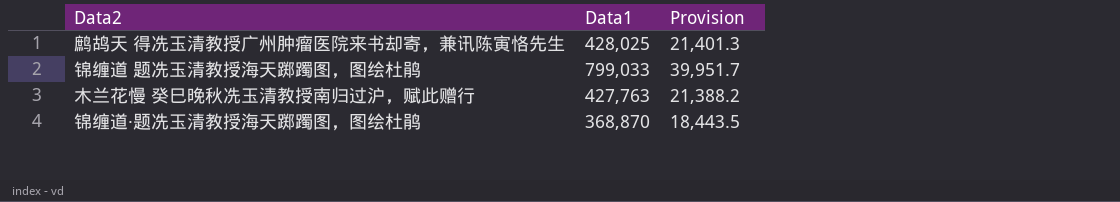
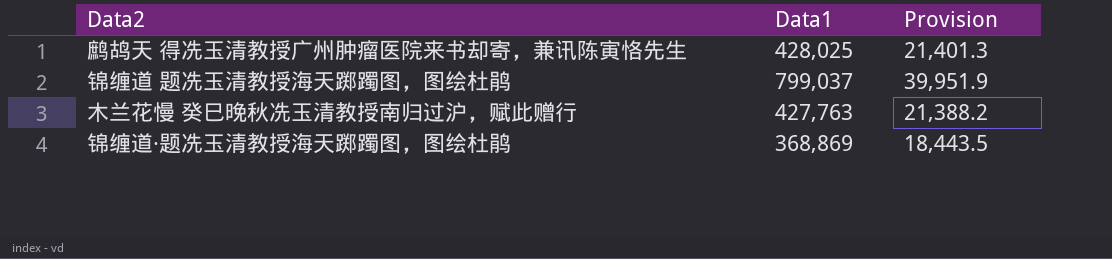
锦缠道 题冼玉清教授海天踯躅图，图绘杜鹃 | Data1: 799,033 -> 799,037
锦缠道 题冼玉清教授海天踯躅图，图绘杜鹃 | Provision: 39,951.7 -> 39,951.9
锦缠道·题冼玉清教授海天踯躅图，图绘杜鹃 | Data1: 368,870 -> 368,869

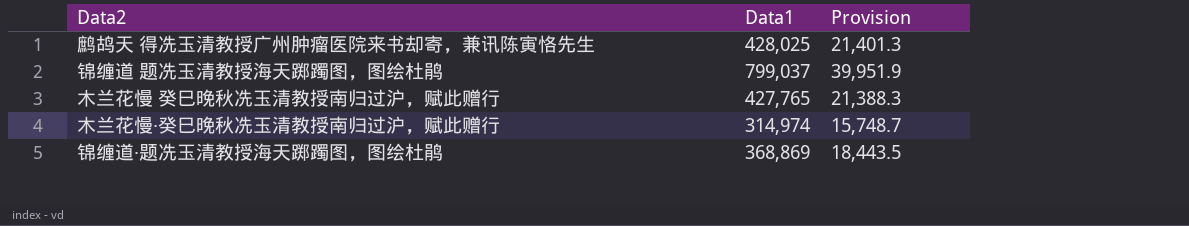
木兰花慢 癸巳晚秋冼玉清教授南归过沪，赋此赠行 | Data1: 427,763 -> 427,765
木兰花慢 癸巳晚秋冼玉清教授南归过沪，赋此赠行 | Provision: 21,388.2 -> 21,388.3
row 木兰花慢·癸巳晚秋冼玉清教授南归过沪，赋此赠行: none -> 314,974 | 15,748.7

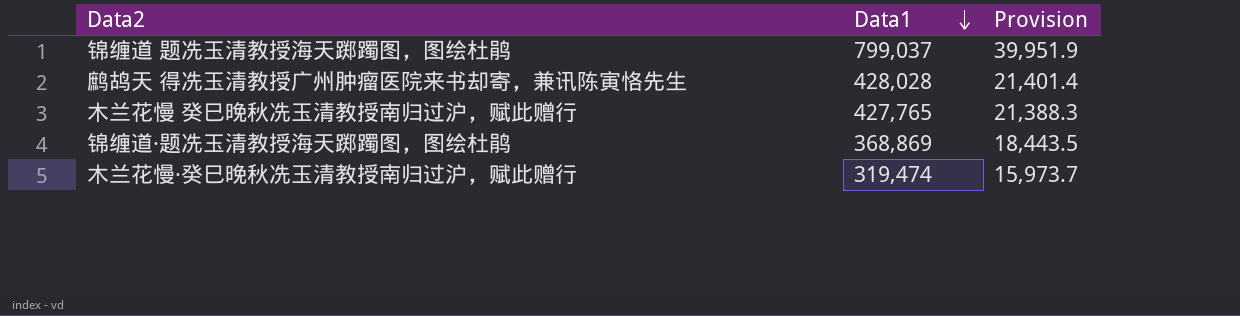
row order: none -> Data1 descending
鹧鸪天 得冼玉清教授广州肿瘤医院来书却寄，兼讯陈寅恪先生 | Data1: 428,025 -> 428,028
鹧鸪天 得冼玉清教授广州肿瘤医院来书却寄，兼讯陈寅恪先生 | Provision: 21,401.3 -> 21,401.4
木兰花慢·癸巳晚秋冼玉清教授南归过沪，赋此赠行 | Data1: 314,974 -> 319,474
木兰花慢·癸巳晚秋冼玉清教授南归过沪，赋此赠行 | Provision: 15,748.7 -> 15,973.7

